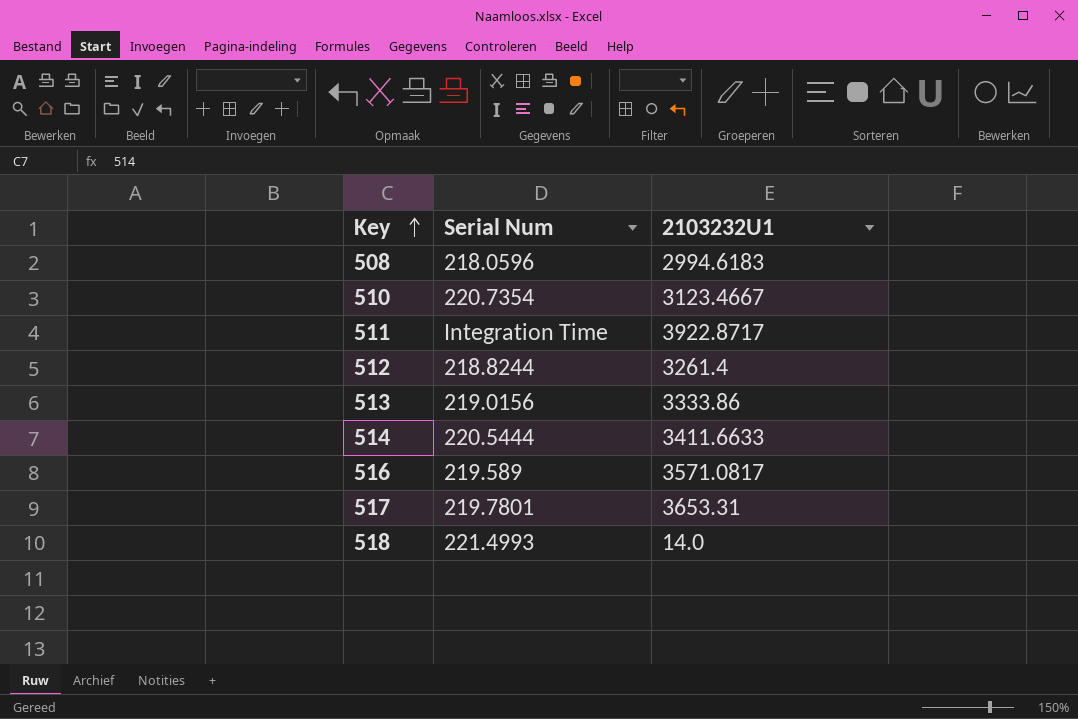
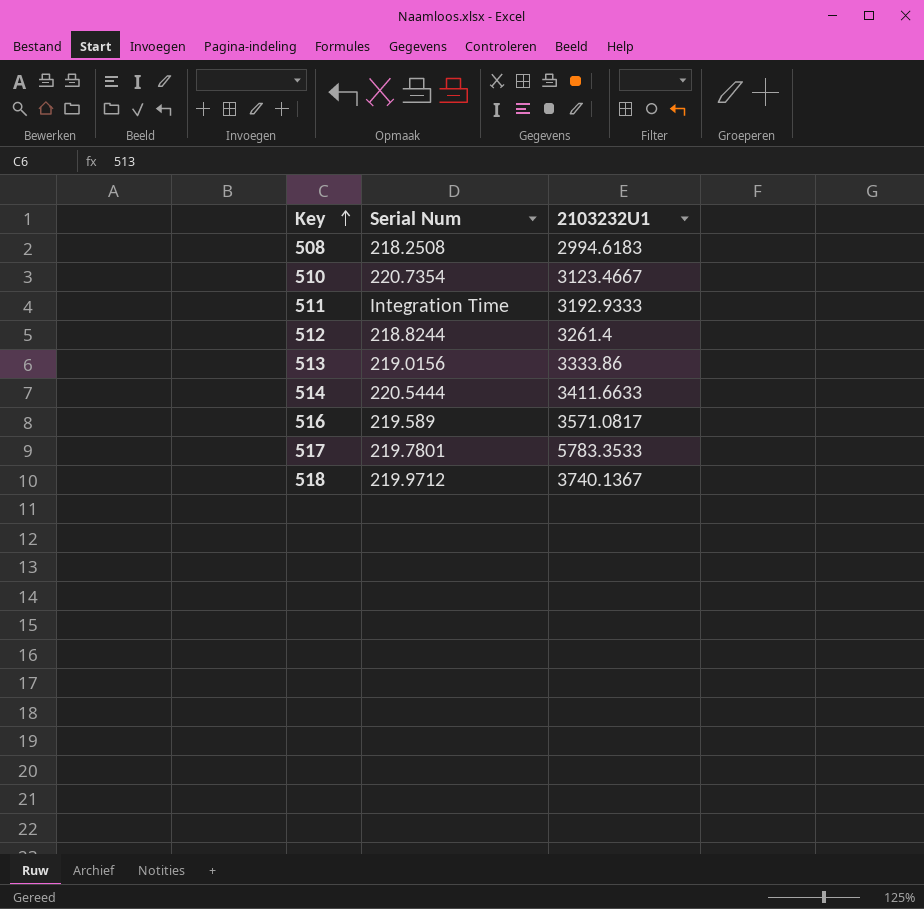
508 | Serial Num: 218.0596 -> 218.2508
511 | 2103232U1: 3922.8717 -> 3192.9333
517 | 2103232U1: 3653.31 -> 5783.3533
518 | Serial Num: 221.4993 -> 219.9712
518 | 2103232U1: 14.0 -> 3740.1367

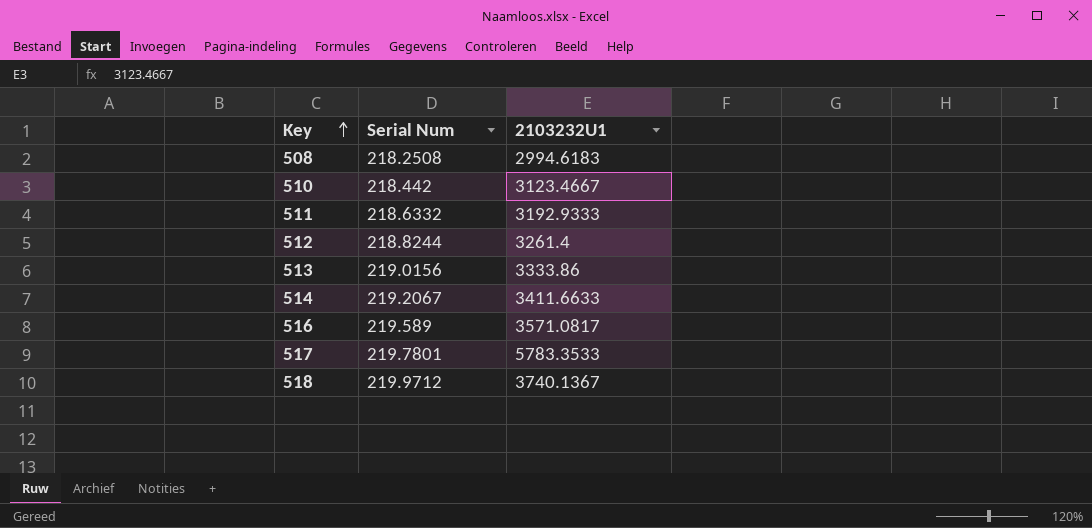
510 | Serial Num: 220.7354 -> 218.442
511 | Serial Num: Integration Time -> 218.6332
514 | Serial Num: 220.5444 -> 219.2067

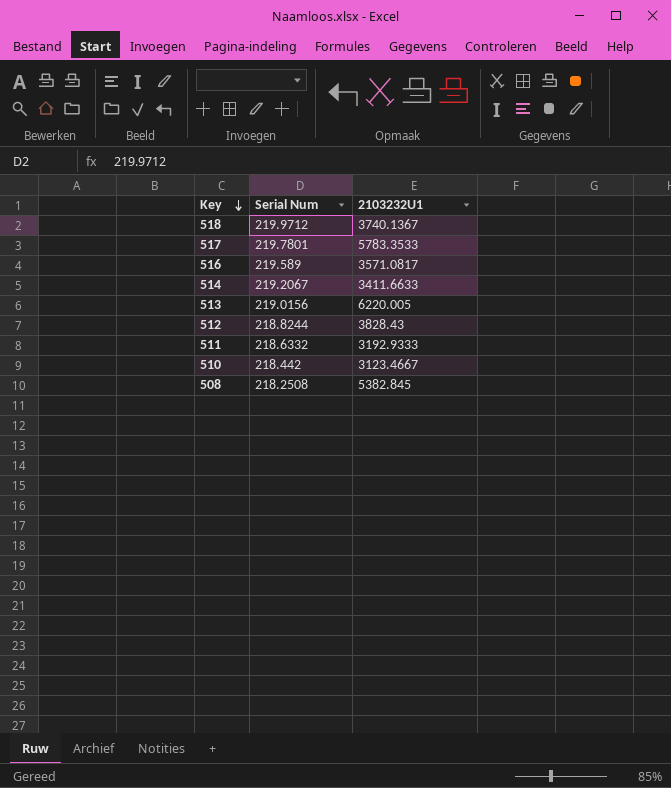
row order: Key ascending -> Key descending
513 | 2103232U1: 3333.86 -> 6220.005
512 | 2103232U1: 3261.4 -> 3828.43
508 | 2103232U1: 2994.6183 -> 5382.845

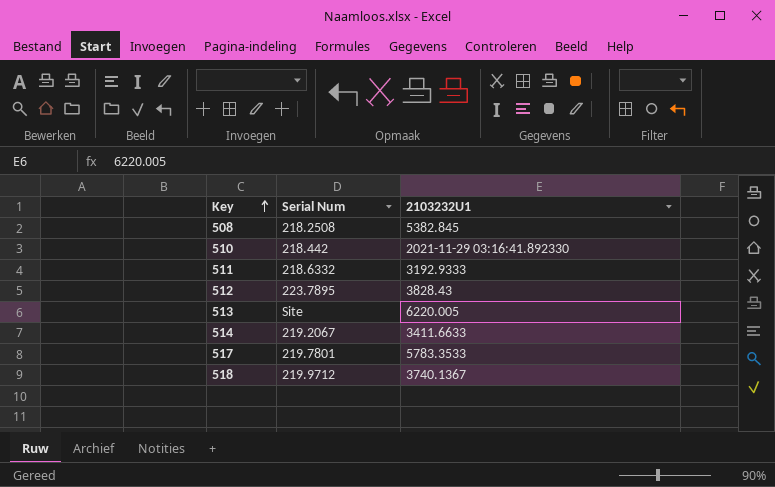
row order: Key descending -> Key ascending
row 516: 219.589 | 3571.0817 -> none
510 | 2103232U1: 3123.4667 -> 2021-11-29 03:16:41.892330
512 | Serial Num: 218.8244 -> 223.7895
513 | Serial Num: 219.0156 -> Site

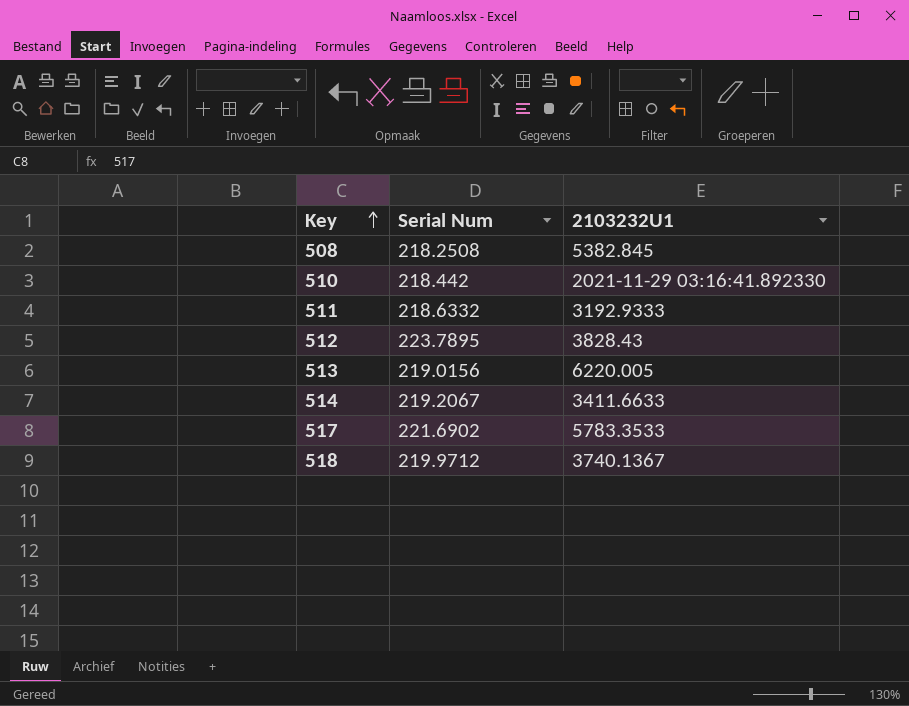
513 | Serial Num: Site -> 219.0156
517 | Serial Num: 219.7801 -> 221.6902

